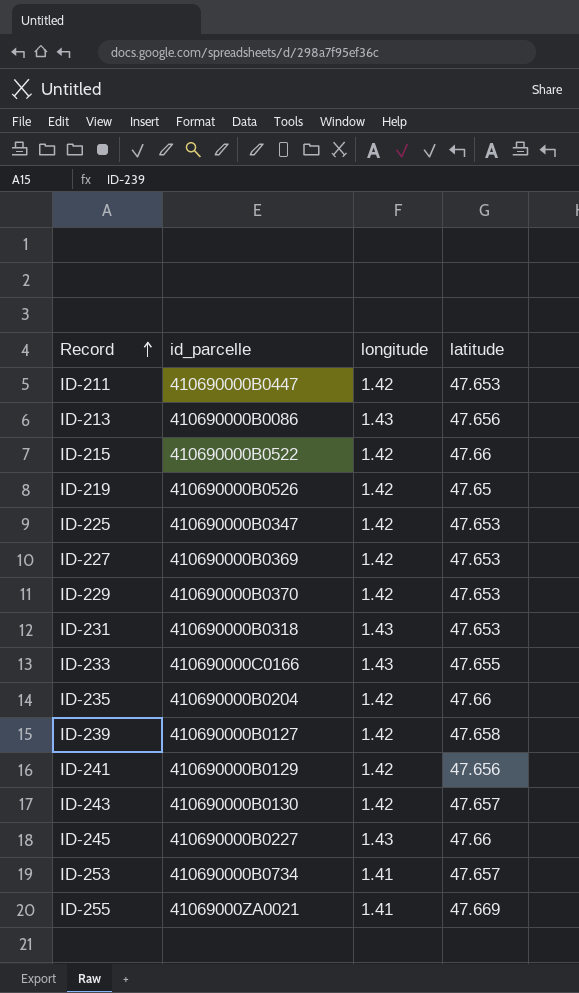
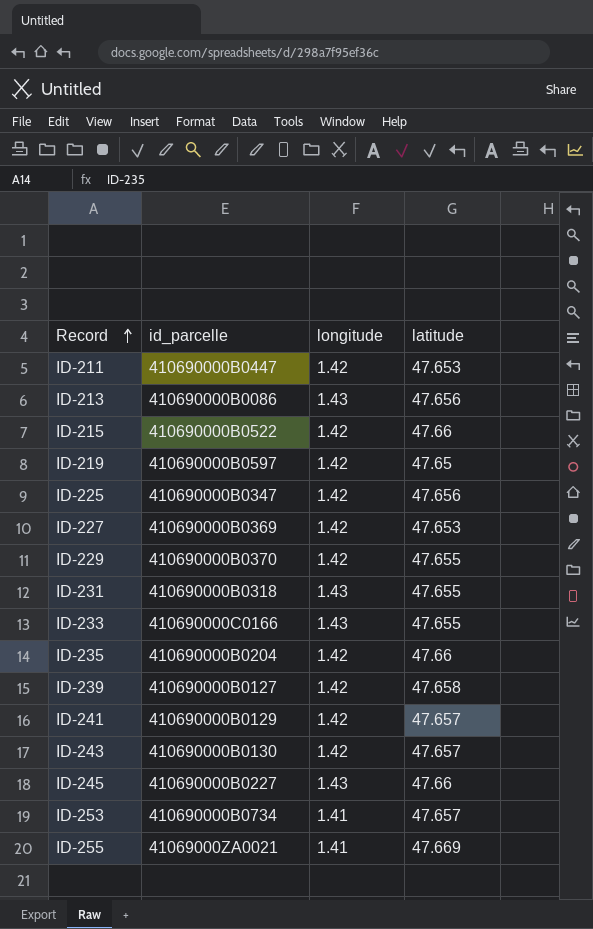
ID-219 | id_parcelle: 410690000B0526 -> 410690000B0597
ID-225 | latitude: 47.653 -> 47.656
ID-229 | latitude: 47.653 -> 47.655
ID-231 | latitude: 47.653 -> 47.655
ID-241 | latitude: 47.656 -> 47.657

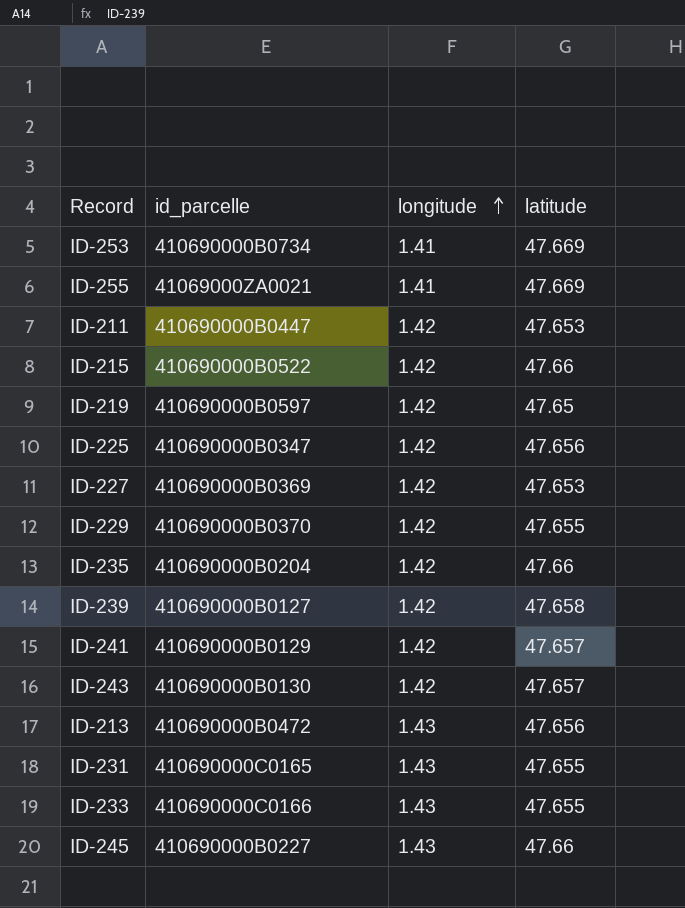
row order: Record ascending -> longitude ascending
ID-253 | latitude: 47.657 -> 47.669
ID-213 | id_parcelle: 410690000B0086 -> 410690000B0472
ID-231 | id_parcelle: 410690000B0318 -> 410690000C0165

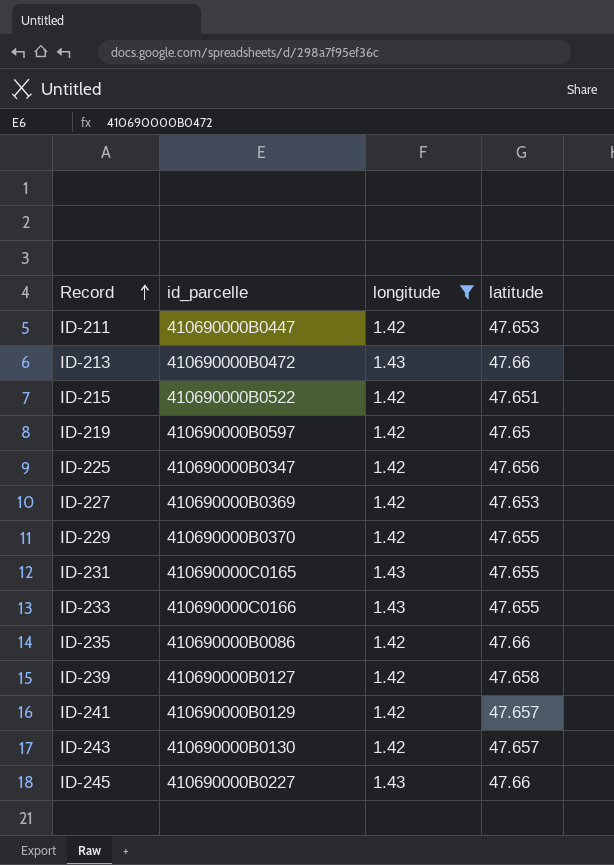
filter: none -> longitude != 1.41
row order: longitude ascending -> Record ascending
ID-213 | latitude: 47.656 -> 47.66
ID-215 | latitude: 47.66 -> 47.651
ID-235 | id_parcelle: 410690000B0204 -> 410690000B0086

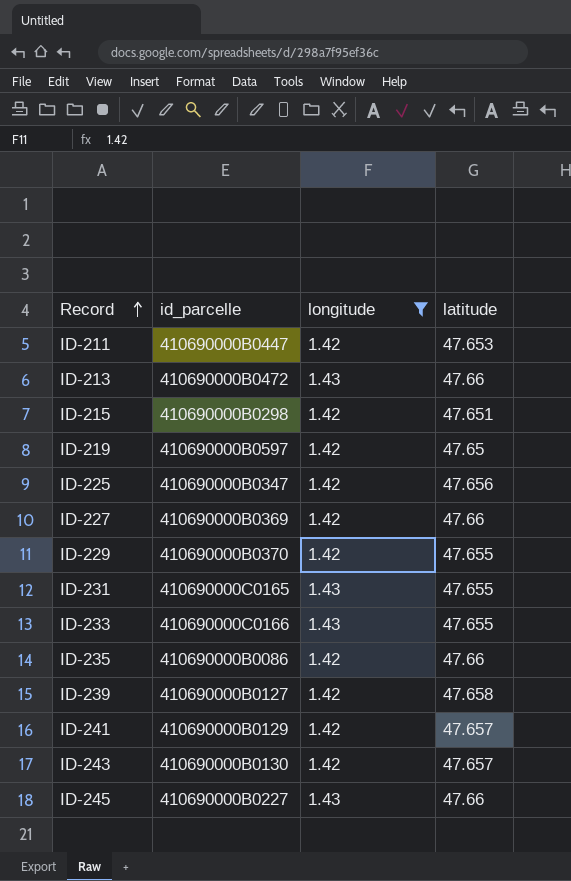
ID-215 | id_parcelle: 410690000B0522 -> 410690000B0298
ID-227 | latitude: 47.653 -> 47.66

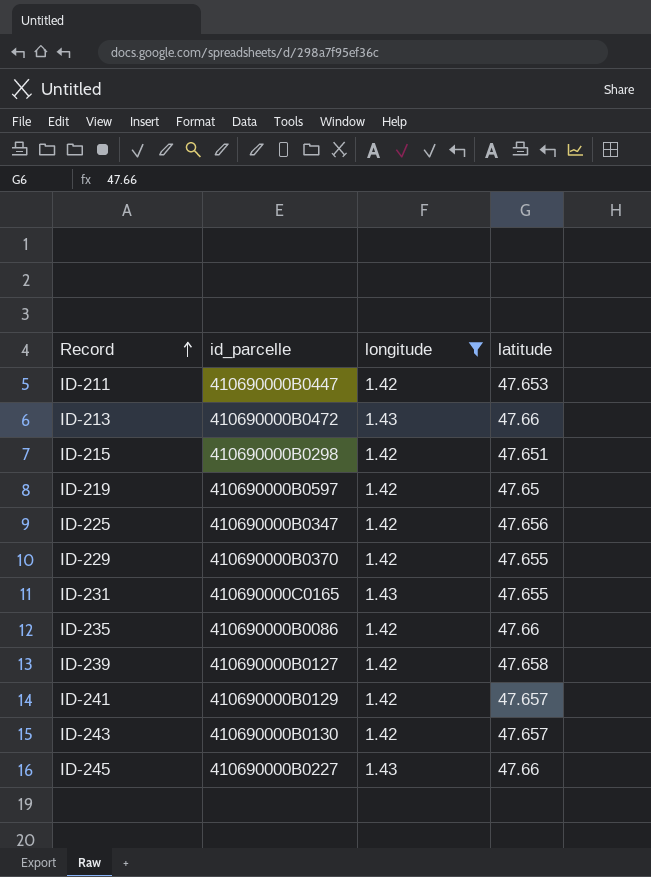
row ID-227: 410690000B0369 | 1.42 | 47.66 -> none
row ID-233: 410690000C0166 | 1.43 | 47.655 -> none

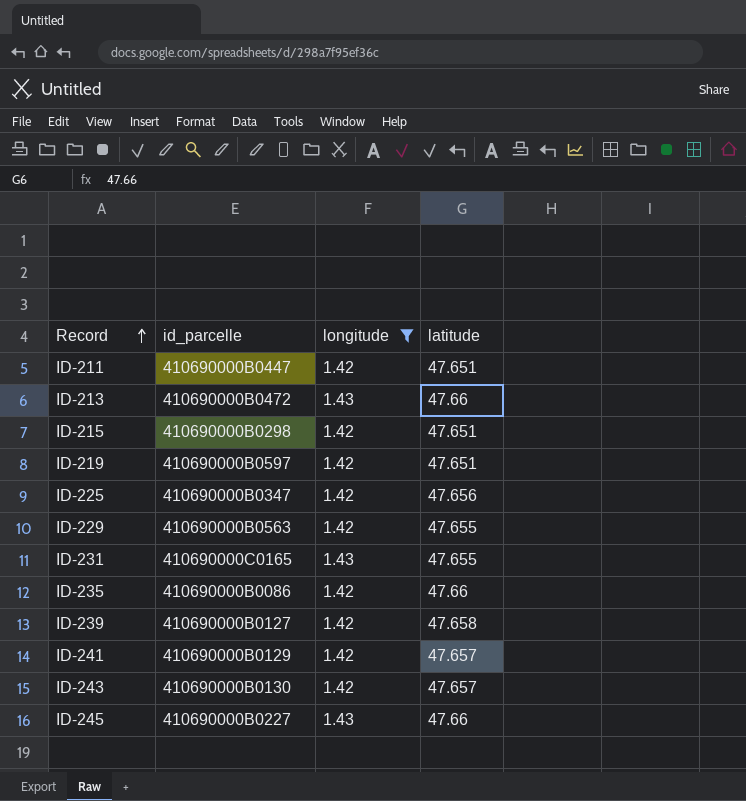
ID-211 | latitude: 47.653 -> 47.651
ID-219 | latitude: 47.65 -> 47.651
ID-229 | id_parcelle: 410690000B0370 -> 410690000B0563

